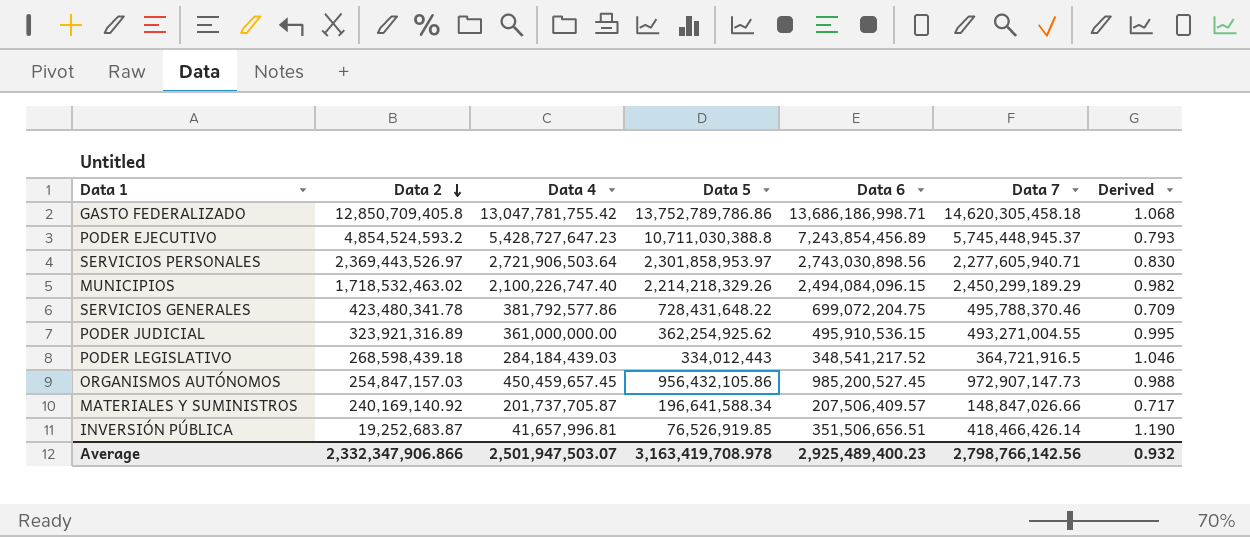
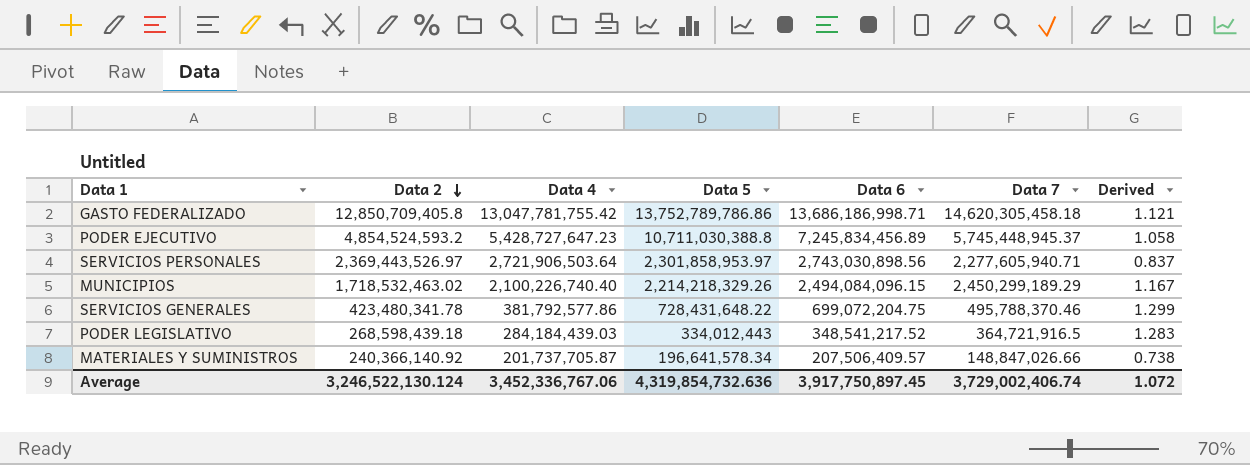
column Derived | formula: [Data 7] / [Data 6] -> [Data 7] / [Data 4]
row PODER JUDICIAL: 323,921,316.89 | 361,000,000.00 | 362,254,925.62 | 495,910,536.15 | 493,271,004.55 | 0.995 -> none
row ORGANISMOS AUTÓNOMOS: 254,847,157.03 | 450,459,657.45 | 956,432,105.86 | 985,200,527.45 | 972,907,147.73 | 0.988 -> none
row INVERSIÓN PÚBLICA: 19,252,683.87 | 41,657,996.81 | 76,526,919.85 | 351,506,656.51 | 418,466,426.14 | 1.190 -> none
PODER EJECUTIVO | Data 6: 7,243,854,456.89 -> 7,245,834,456.89
MUNICIPIOS | Data 4: 2,100,226,747.40 -> 2,100,226,740.40
MATERIALES Y SUMINISTROS | Data 2: 240,169,140.92 -> 240,366,140.92
MATERIALES Y SUMINISTROS | Data 5: 196,641,588.34 -> 196,641,578.34
Average | Data 2: 2,332,347,906.866 -> 3,246,522,130.124
Average | Data 4: 2,501,947,503.07 -> 3,452,336,767.06
Average | Data 5: 3,163,419,708.978 -> 4,319,854,732.636
Average | Data 6: 2,925,489,400.23 -> 3,917,750,897.45
Average | Data 7: 2,798,766,142.56 -> 3,729,002,406.74
Average | Derived: 0.932 -> 1.072

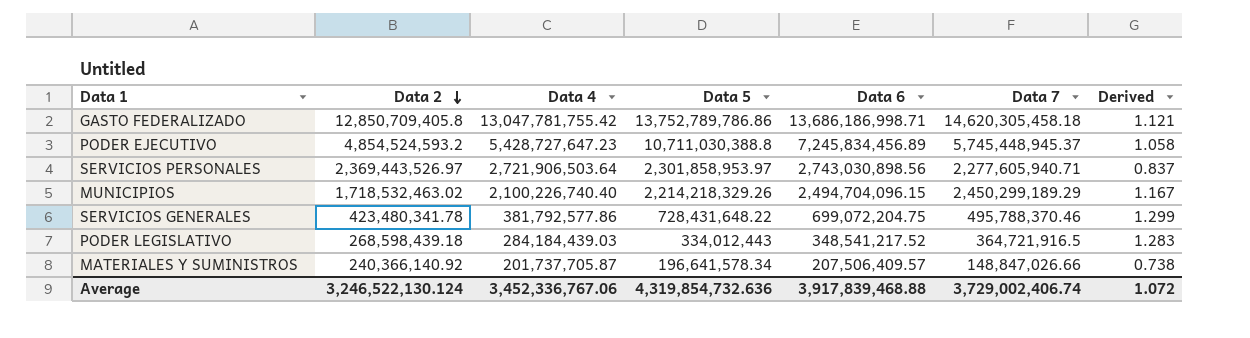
MUNICIPIOS | Data 6: 2,494,084,096.15 -> 2,494,704,096.15
Average | Data 6: 3,917,750,897.45 -> 3,917,839,468.88

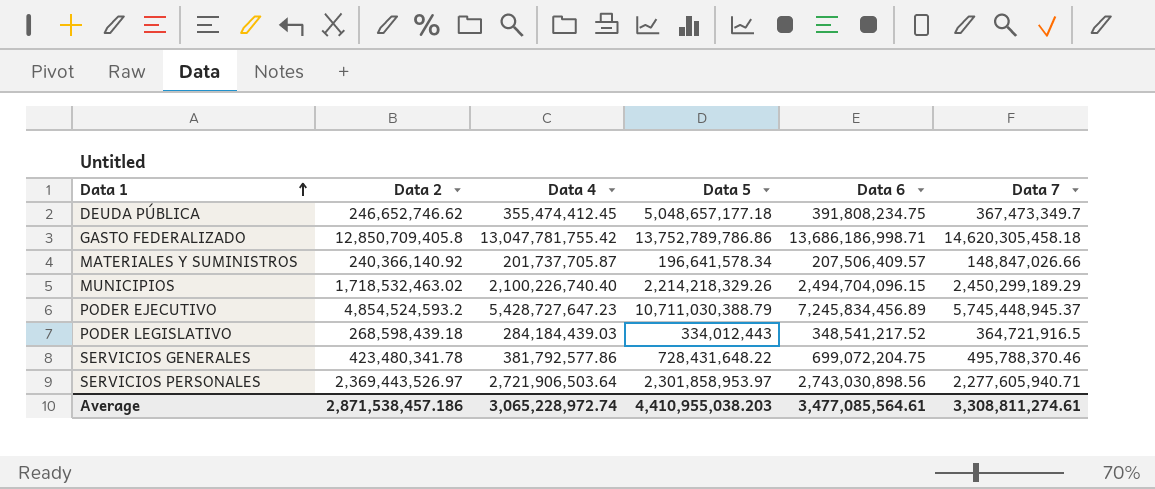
row order: Data 2 descending -> Data 1 ascending
column Derived | formula: [Data 7] / [Data 4] -> none
row DEUDA PÚBLICA: none -> 246,652,746.62 | 355,474,412.45 | 5,048,657,177.18 | 391,808,234.75 | 367,473,349.7
PODER EJECUTIVO | Data 5: 10,711,030,388.8 -> 10,711,030,388.79
Average | Data 2: 3,246,522,130.124 -> 2,871,538,457.186
Average | Data 4: 3,452,336,767.06 -> 3,065,228,972.74
Average | Data 5: 4,319,854,732.636 -> 4,410,955,038.203
Average | Data 6: 3,917,839,468.88 -> 3,477,085,564.61
Average | Data 7: 3,729,002,406.74 -> 3,308,811,274.61

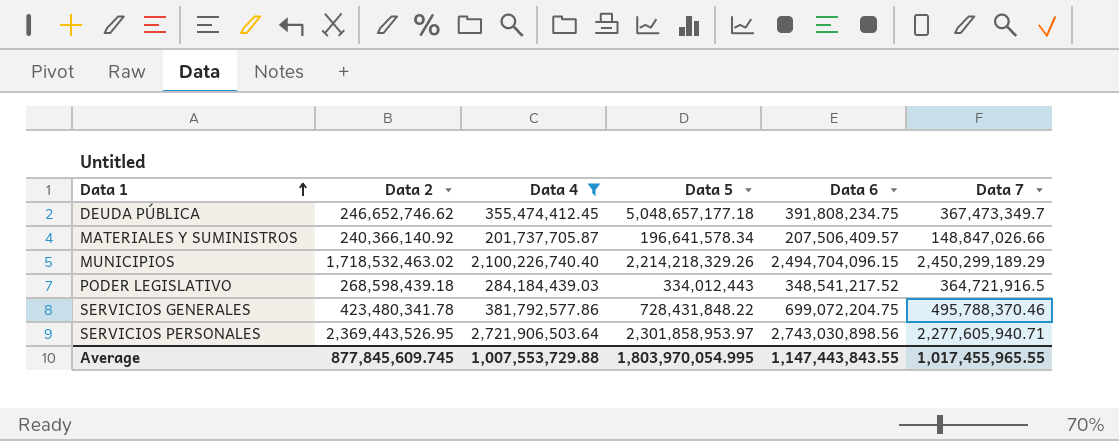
filter: none -> Data 4 <= 2,721,906,503.64
SERVICIOS GENERALES | Data 5: 728,431,648.22 -> 728,431,848.22
SERVICIOS PERSONALES | Data 2: 2,369,443,526.97 -> 2,369,443,526.95
Average | Data 2: 2,871,538,457.186 -> 877,845,609.745
Average | Data 4: 3,065,228,972.74 -> 1,007,553,729.88
Average | Data 5: 4,410,955,038.203 -> 1,803,970,054.995
Average | Data 6: 3,477,085,564.61 -> 1,147,443,843.55
Average | Data 7: 3,308,811,274.61 -> 1,017,455,965.55

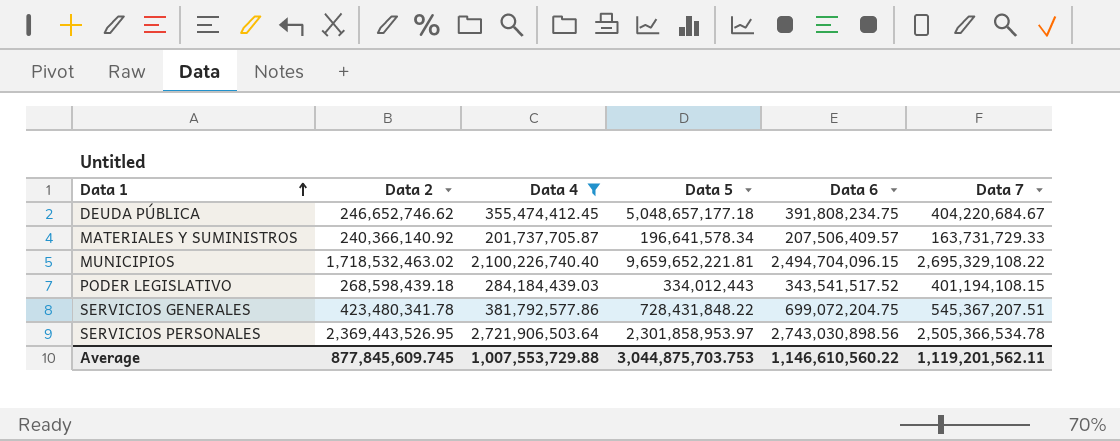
DEUDA PÚBLICA | Data 7: 367,473,349.7 -> 404,220,684.67
MATERIALES Y SUMINISTROS | Data 7: 148,847,026.66 -> 163,731,729.33
MUNICIPIOS | Data 5: 2,214,218,329.26 -> 9,659,652,221.81
MUNICIPIOS | Data 7: 2,450,299,189.29 -> 2,695,329,108.22
PODER LEGISLATIVO | Data 6: 348,541,217.52 -> 343,541,517.52
PODER LEGISLATIVO | Data 7: 364,721,916.5 -> 401,194,108.15
SERVICIOS GENERALES | Data 7: 495,788,370.46 -> 545,367,207.51
SERVICIOS PERSONALES | Data 7: 2,277,605,940.71 -> 2,505,366,534.78
Average | Data 5: 1,803,970,054.995 -> 3,044,875,703.753
Average | Data 6: 1,147,443,843.55 -> 1,146,610,560.22
Average | Data 7: 1,017,455,965.55 -> 1,119,201,562.11

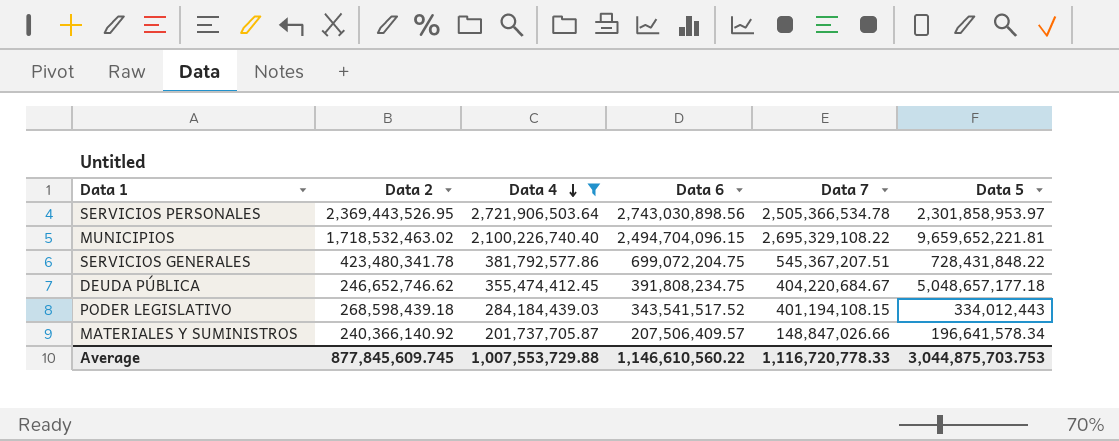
row order: Data 1 ascending -> Data 4 descending
column Data 5 | position: 4 -> 6
MATERIALES Y SUMINISTROS | Data 7: 163,731,729.33 -> 148,847,026.66
Average | Data 7: 1,119,201,562.11 -> 1,116,720,778.33

